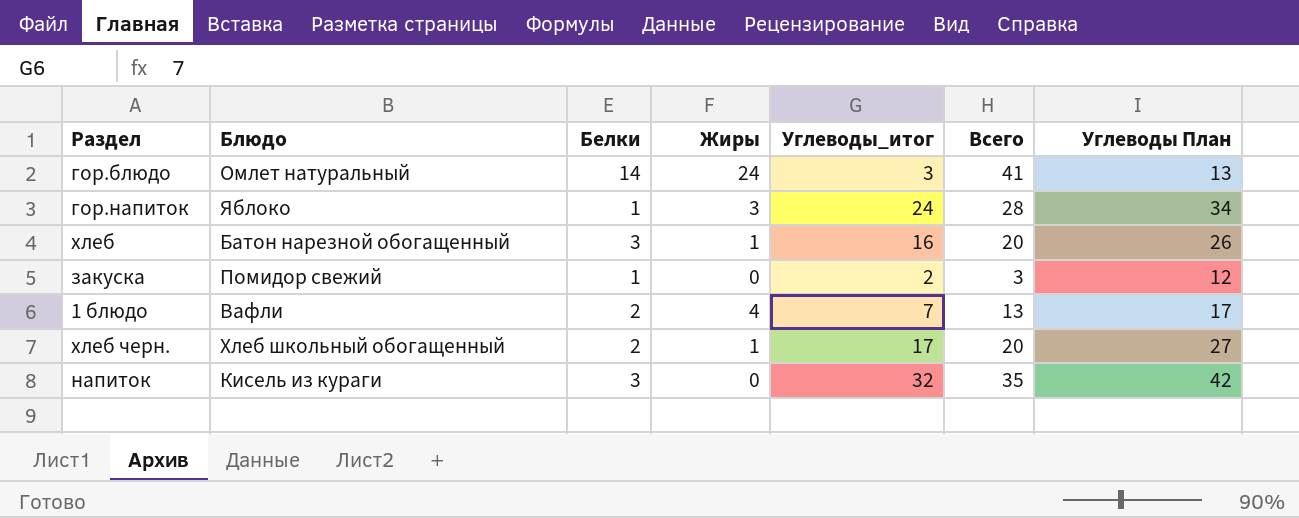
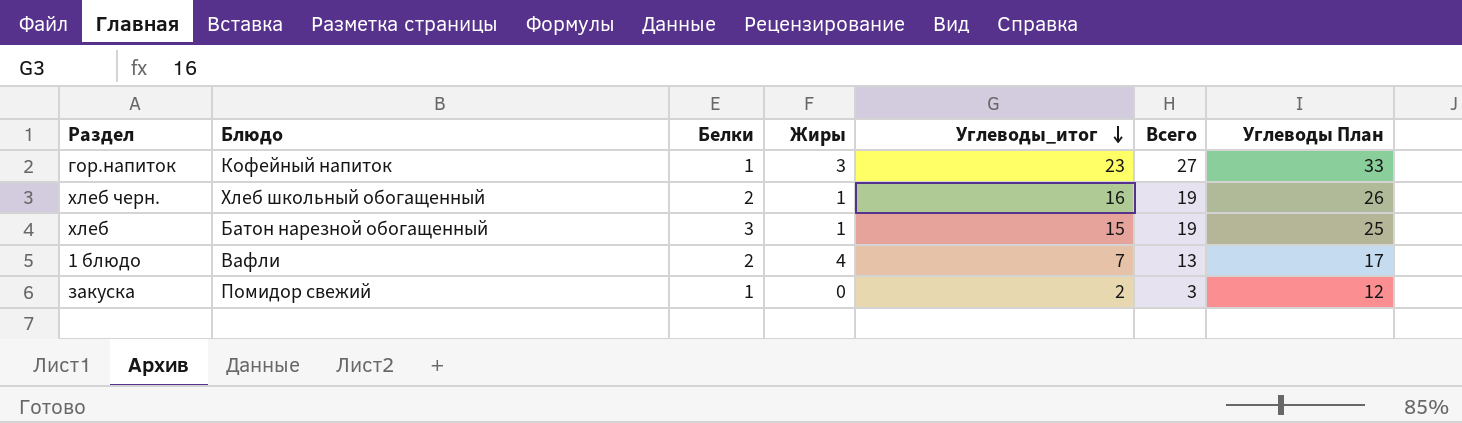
row order: none -> Углеводы_итог descending
row гор.блюдо: Омлет натуральный | 14 | 24 | 3 | 41 | 13 -> none
row напиток: Кисель из кураги | 3 | 0 | 32 | 35 | 42 -> none
гор.напиток | Блюдо: Яблоко -> Кофейный напиток
гор.напиток | Углеводы_итог: 24 -> 23
гор.напиток | Всего: 28 -> 27
гор.напиток | Углеводы План: 34 -> 33
хлеб черн. | Углеводы_итог: 17 -> 16
хлеб черн. | Всего: 20 -> 19
хлеб черн. | Углеводы План: 27 -> 26
хлеб | Углеводы_итог: 16 -> 15
хлеб | Всего: 20 -> 19
хлеб | Углеводы План: 26 -> 25

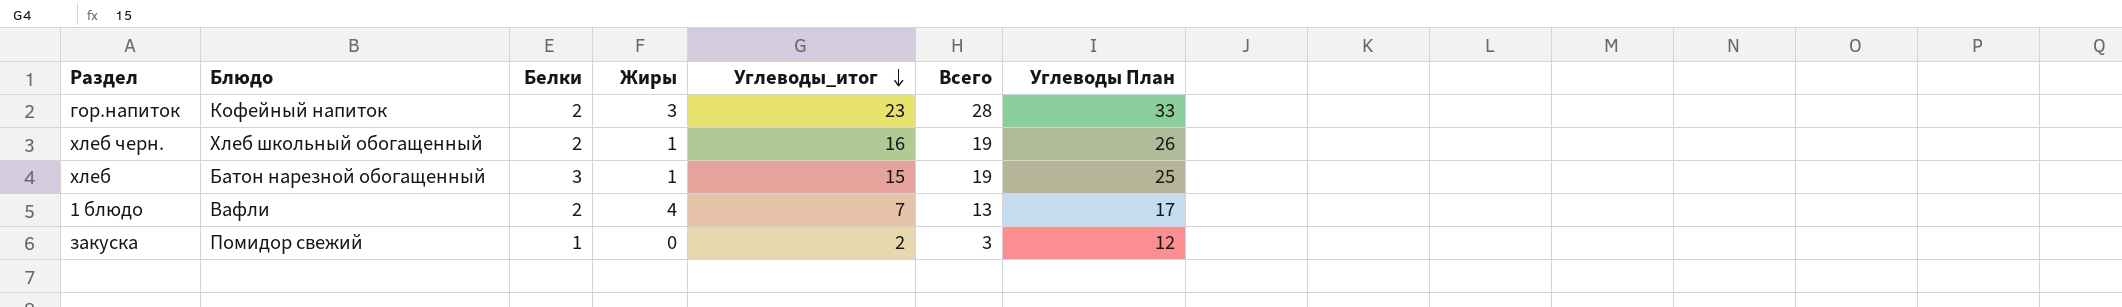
гор.напиток | Белки: 1 -> 2
гор.напиток | Всего: 27 -> 28

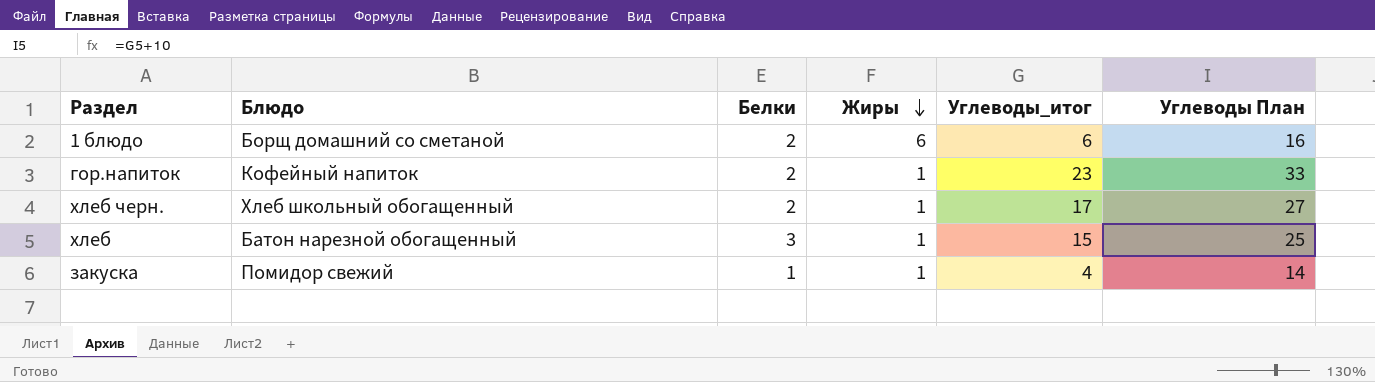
row order: Углеводы_итог descending -> Жиры descending
column Всего | formula: [Белки] + [Жиры] + [Углеводы_итог] -> none
1 блюдо | Блюдо: Вафли -> Борщ домашний со сметаной
1 блюдо | Жиры: 4 -> 6
1 блюдо | Углеводы_итог: 7 -> 6
1 блюдо | Углеводы План: 17 -> 16
гор.напиток | Жиры: 3 -> 1
хлеб черн. | Углеводы_итог: 16 -> 17
хлеб черн. | Углеводы План: 26 -> 27
закуска | Жиры: 0 -> 1
закуска | Углеводы_итог: 2 -> 4
закуска | Углеводы План: 12 -> 14

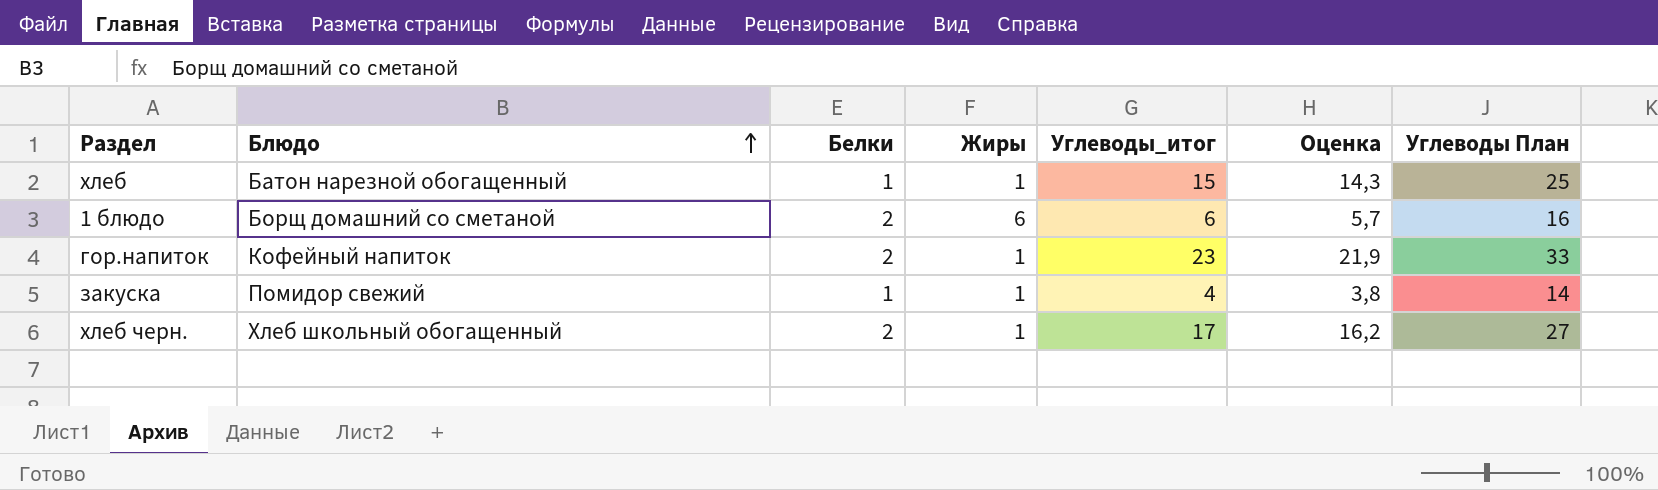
row order: Жиры descending -> Блюдо ascending
column Оценка | formula: none -> [Углеводы_итог] * 0,95
хлеб | Белки: 3 -> 1

